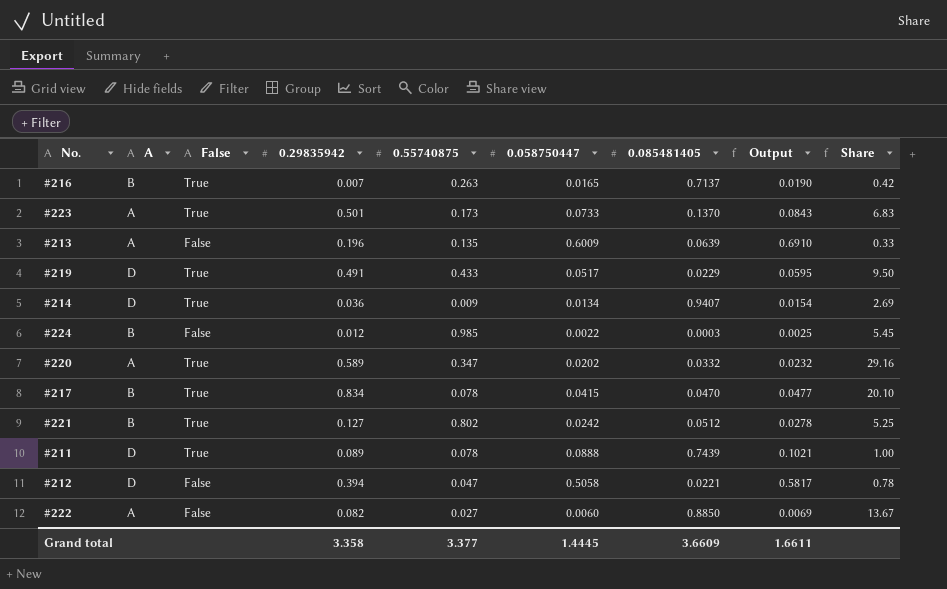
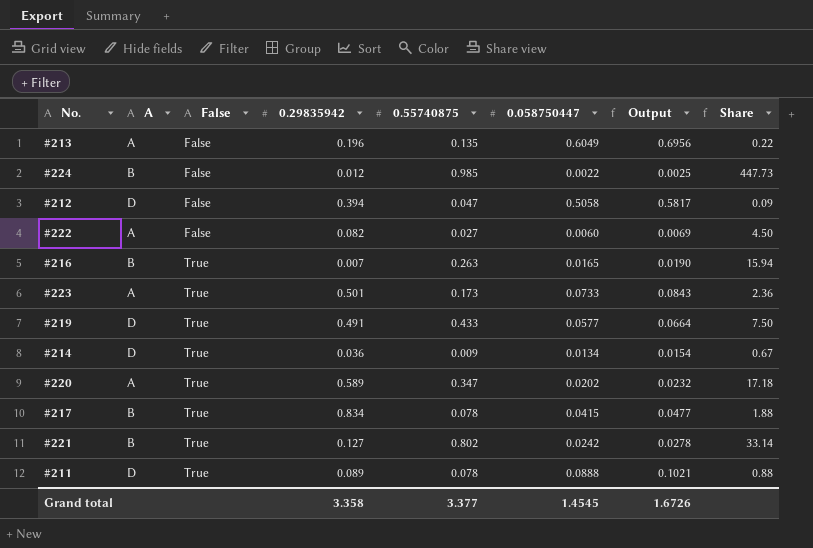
row order: none -> False ascending
column 0.085481405 | position: 7 -> none
column Share | formula: [0.29835942] / [0.058750447] -> [0.55740875] / [0.058750447]
#213 | 0.058750447: 0.6009 -> 0.6049
#213 | Output: 0.6910 -> 0.6956
#219 | 0.058750447: 0.0517 -> 0.0577
#219 | Output: 0.0595 -> 0.0664
Grand total | 0.058750447: 1.4445 -> 1.4545
Grand total | Output: 1.6611 -> 1.6726

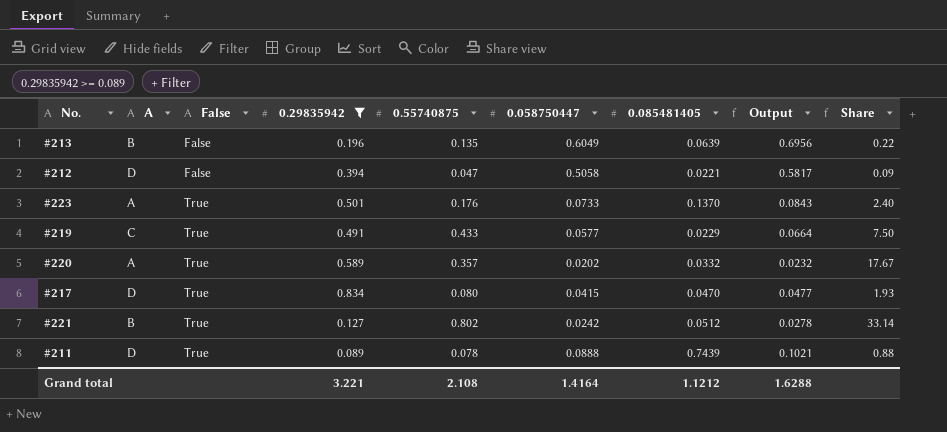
filter: none -> 0.29835942 >= 0.089
column 0.085481405 | position: none -> 7
#213 | A: A -> B
#223 | 0.55740875: 0.173 -> 0.176
#223 | Share: 2.36 -> 2.40
#219 | A: D -> C
#220 | 0.55740875: 0.347 -> 0.357
#220 | Share: 17.18 -> 17.67
#217 | A: B -> D
#217 | 0.55740875: 0.078 -> 0.080
#217 | Share: 1.88 -> 1.93
Grand total | 0.29835942: 3.358 -> 3.221
Grand total | 0.55740875: 3.377 -> 2.108
Grand total | 0.058750447: 1.4545 -> 1.4164
Grand total | Output: 1.6726 -> 1.6288

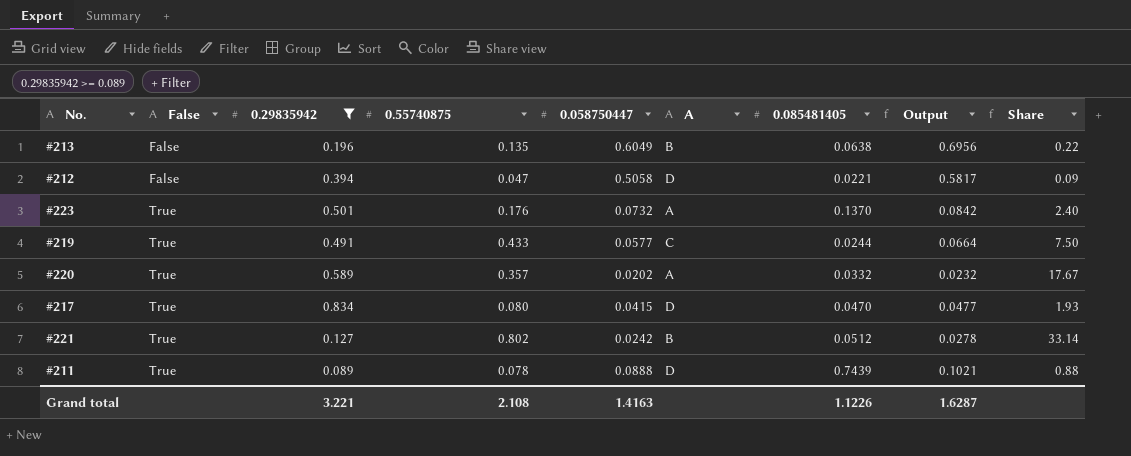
column A | position: 2 -> 6
#213 | 0.085481405: 0.0639 -> 0.0638
#223 | 0.058750447: 0.0733 -> 0.0732
#223 | Output: 0.0843 -> 0.0842
#219 | 0.085481405: 0.0229 -> 0.0244
Grand total | 0.058750447: 1.4164 -> 1.4163
Grand total | 0.085481405: 1.1212 -> 1.1226
Grand total | Output: 1.6288 -> 1.6287

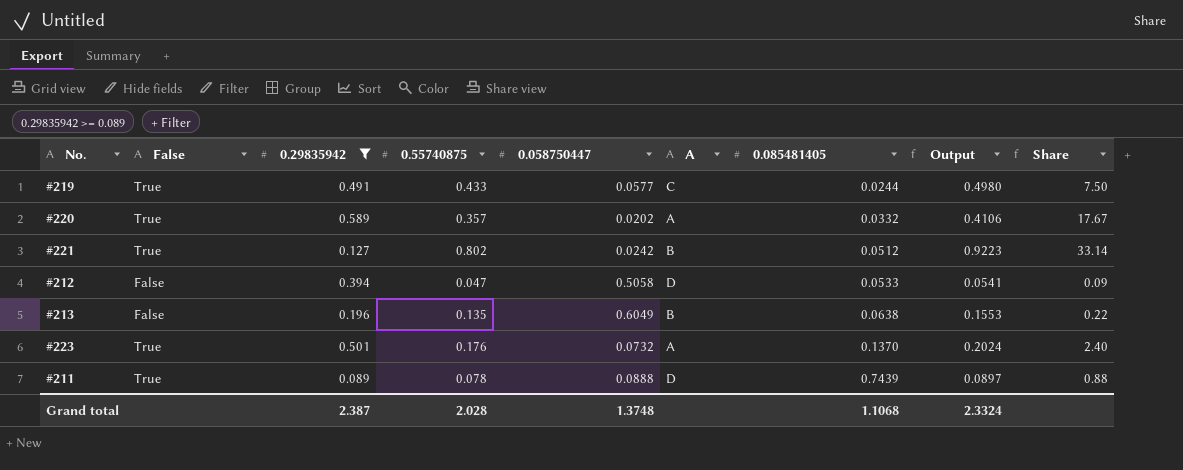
row order: False ascending -> 0.085481405 ascending
column Output | formula: [0.058750447] * 1.15 -> [0.55740875] * 1.15
row #217: True | 0.834 | 0.080 | 0.0415 | D | 0.0470 | 0.0477 | 1.93 -> none
#212 | 0.085481405: 0.0221 -> 0.0533
Grand total | 0.29835942: 3.221 -> 2.387
Grand total | 0.55740875: 2.108 -> 2.028
Grand total | 0.058750447: 1.4163 -> 1.3748
Grand total | 0.085481405: 1.1226 -> 1.1068
Grand total | Output: 1.6287 -> 2.3324

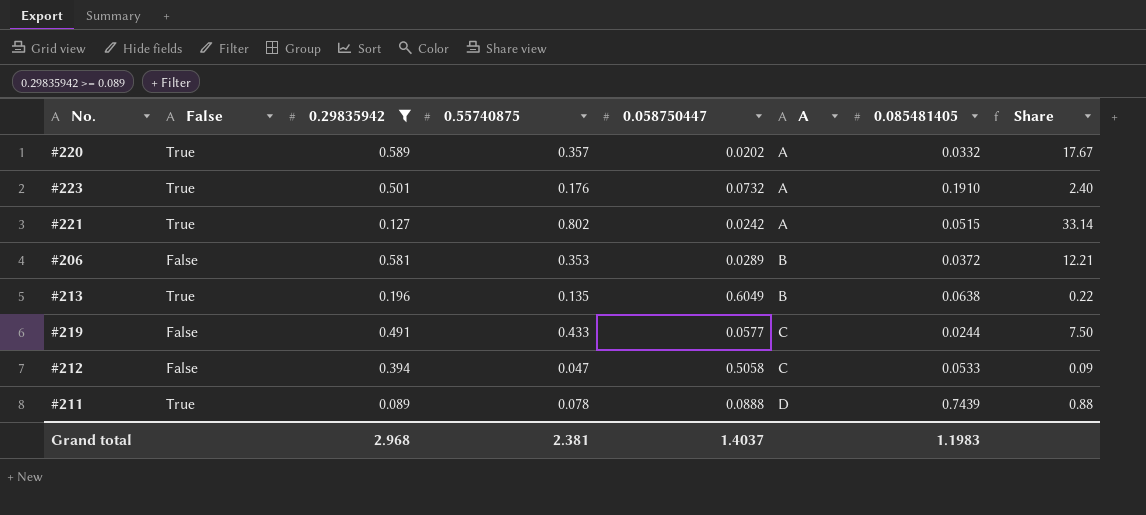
row order: 0.085481405 ascending -> A ascending
column Output | formula: [0.55740875] * 1.15 -> none
#223 | 0.085481405: 0.1370 -> 0.1910
#221 | A: B -> A
#221 | 0.085481405: 0.0512 -> 0.0515
row #206: none -> False | 0.581 | 0.353 | 0.0289 | B | 0.0372 | 12.21
#213 | False: False -> True
#219 | False: True -> False
#212 | A: D -> C
Grand total | 0.29835942: 2.387 -> 2.968
Grand total | 0.55740875: 2.028 -> 2.381
Grand total | 0.058750447: 1.3748 -> 1.4037
Grand total | 0.085481405: 1.1068 -> 1.1983

